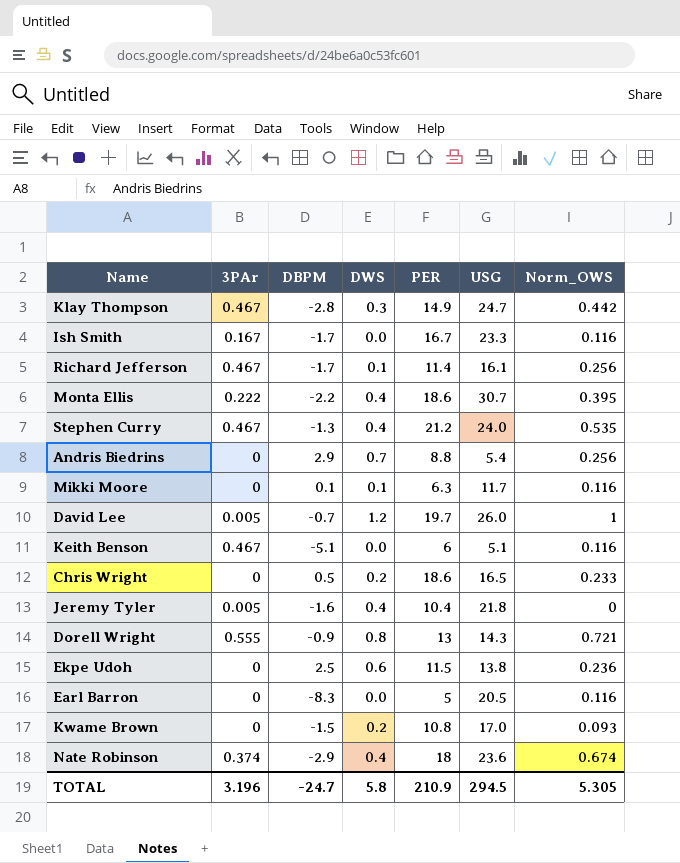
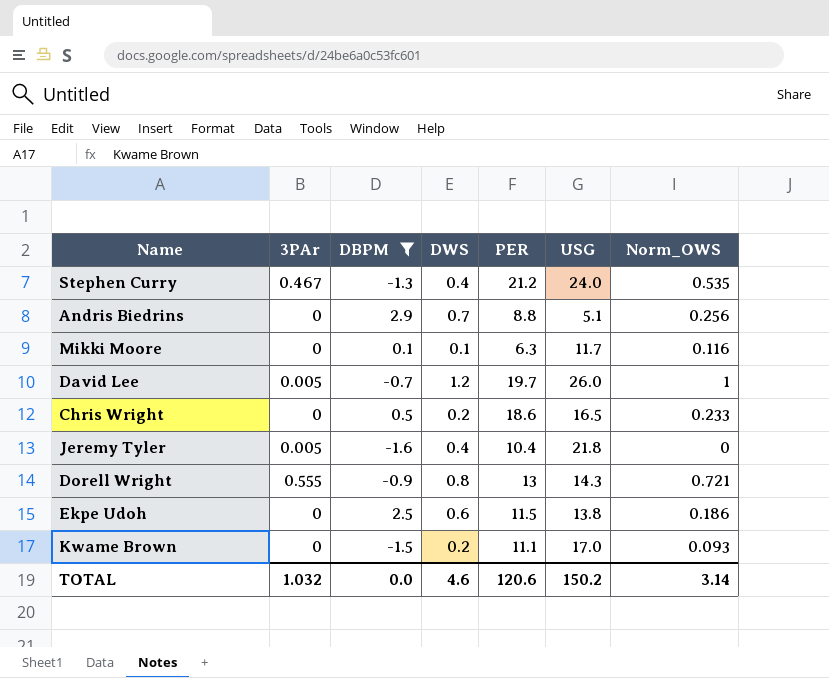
filter: none -> DBPM >= -1.6
Andris Biedrins | USG: 5.4 -> 5.1
Ekpe Udoh | Norm_OWS: 0.236 -> 0.186
Kwame Brown | PER: 10.8 -> 11.1
TOTAL | 3PAr: 3.196 -> 1.032
TOTAL | DBPM: -24.7 -> 0.0
TOTAL | DWS: 5.8 -> 4.6
TOTAL | PER: 210.9 -> 120.6
TOTAL | USG: 294.5 -> 150.2
TOTAL | Norm_OWS: 5.305 -> 3.14

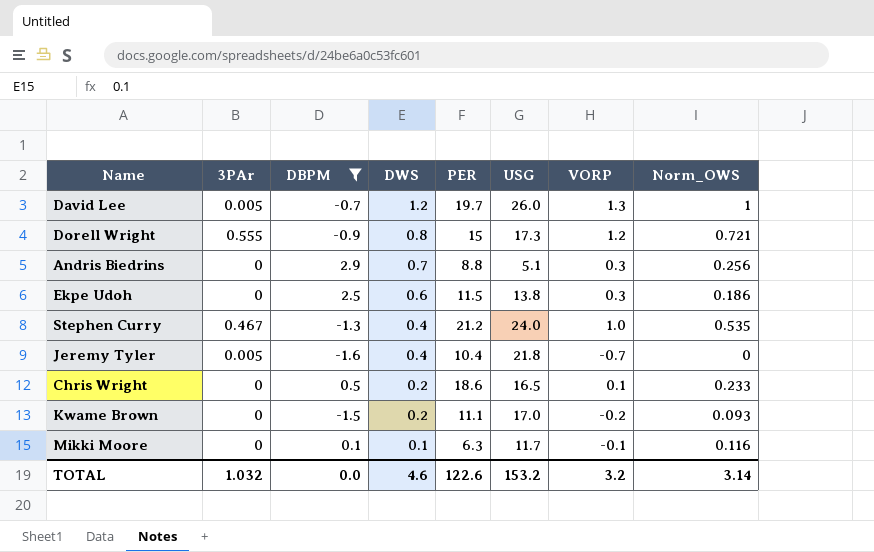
row order: none -> DWS descending
column VORP | position: none -> 7
Dorell Wright | PER: 13 -> 15
Dorell Wright | USG: 14.3 -> 17.3
TOTAL | PER: 120.6 -> 122.6
TOTAL | USG: 150.2 -> 153.2

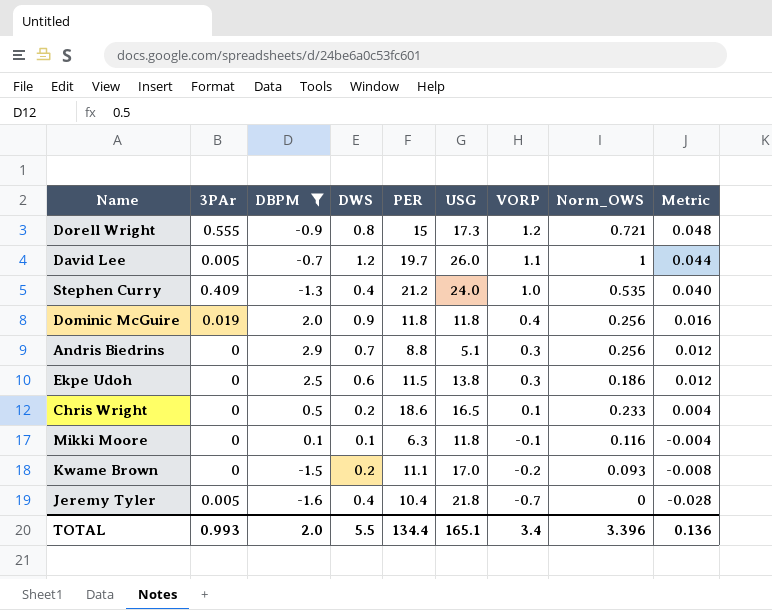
row order: DWS descending -> VORP descending
column Metric | formula: none -> [VORP] * 0.04
David Lee | VORP: 1.3 -> 1.1
Stephen Curry | 3PAr: 0.467 -> 0.409
row Dominic McGuire: none -> 0.019 | 2.0 | 0.9 | 11.8 | 11.8 | 0.4 | 0.256 | 0.016
Mikki Moore | USG: 11.7 -> 11.8
TOTAL | 3PAr: 1.032 -> 0.993
TOTAL | DBPM: 0.0 -> 2.0
TOTAL | DWS: 4.6 -> 5.5
TOTAL | PER: 122.6 -> 134.4
TOTAL | USG: 153.2 -> 165.1
TOTAL | VORP: 3.2 -> 3.4
TOTAL | Norm_OWS: 3.14 -> 3.396

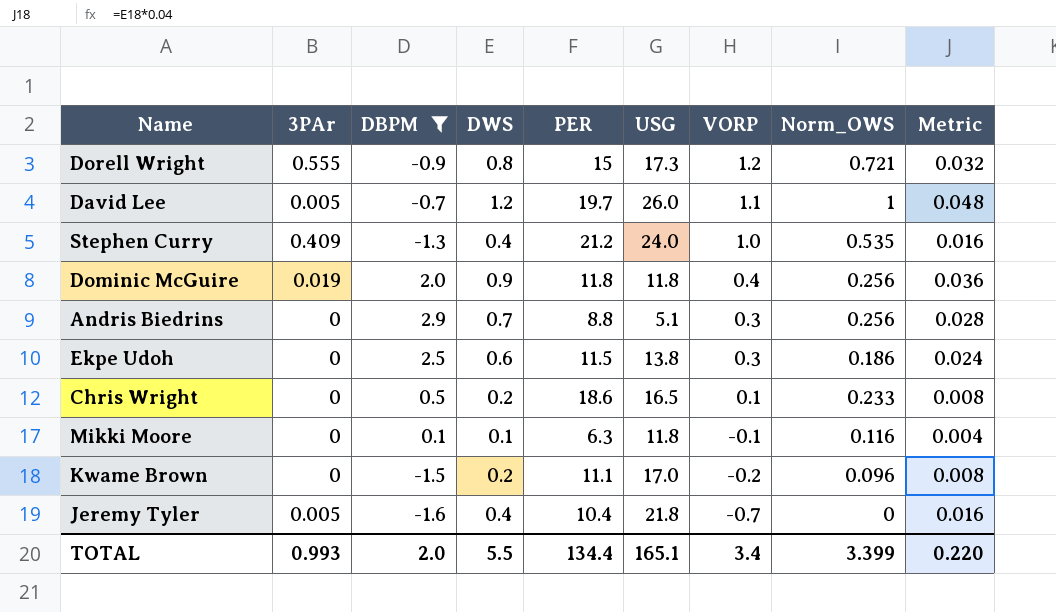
column Metric | formula: [VORP] * 0.04 -> [DWS] * 0.04
Kwame Brown | Norm_OWS: 0.093 -> 0.096
TOTAL | Norm_OWS: 3.396 -> 3.399
TOTAL | Metric: 0.136 -> 0.220

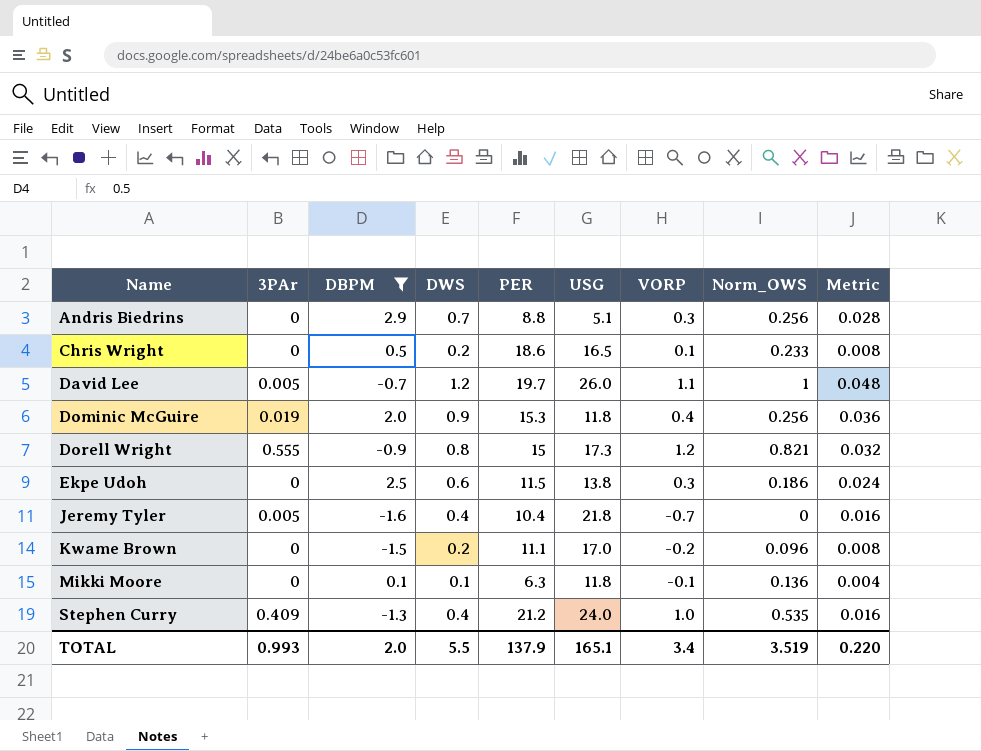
row order: VORP descending -> Name ascending
Dominic McGuire | PER: 11.8 -> 15.3
Dorell Wright | Norm_OWS: 0.721 -> 0.821
Mikki Moore | Norm_OWS: 0.116 -> 0.136
TOTAL | PER: 134.4 -> 137.9
TOTAL | Norm_OWS: 3.399 -> 3.519

